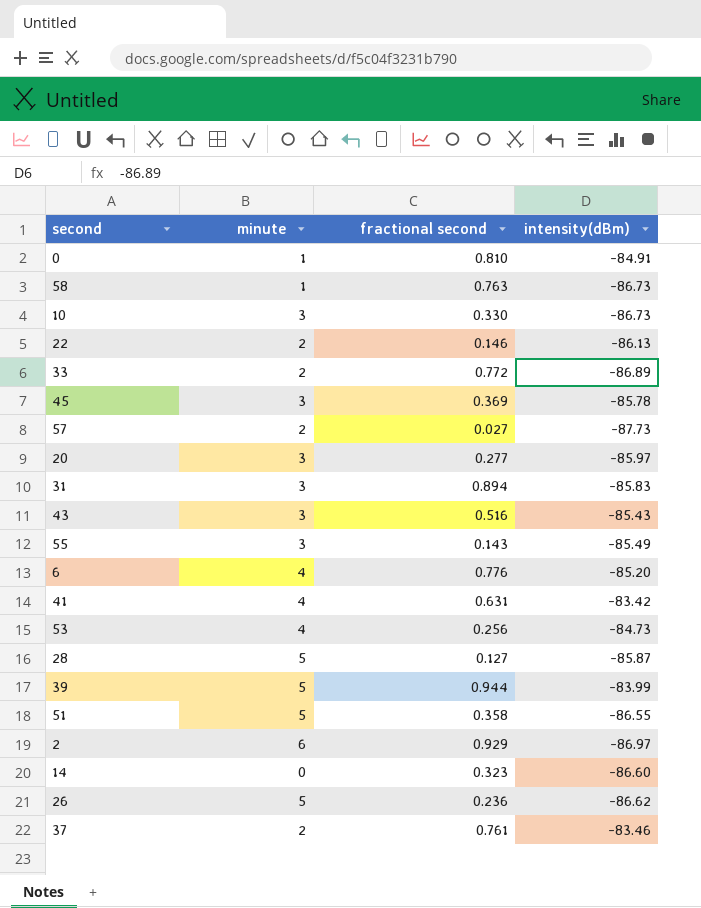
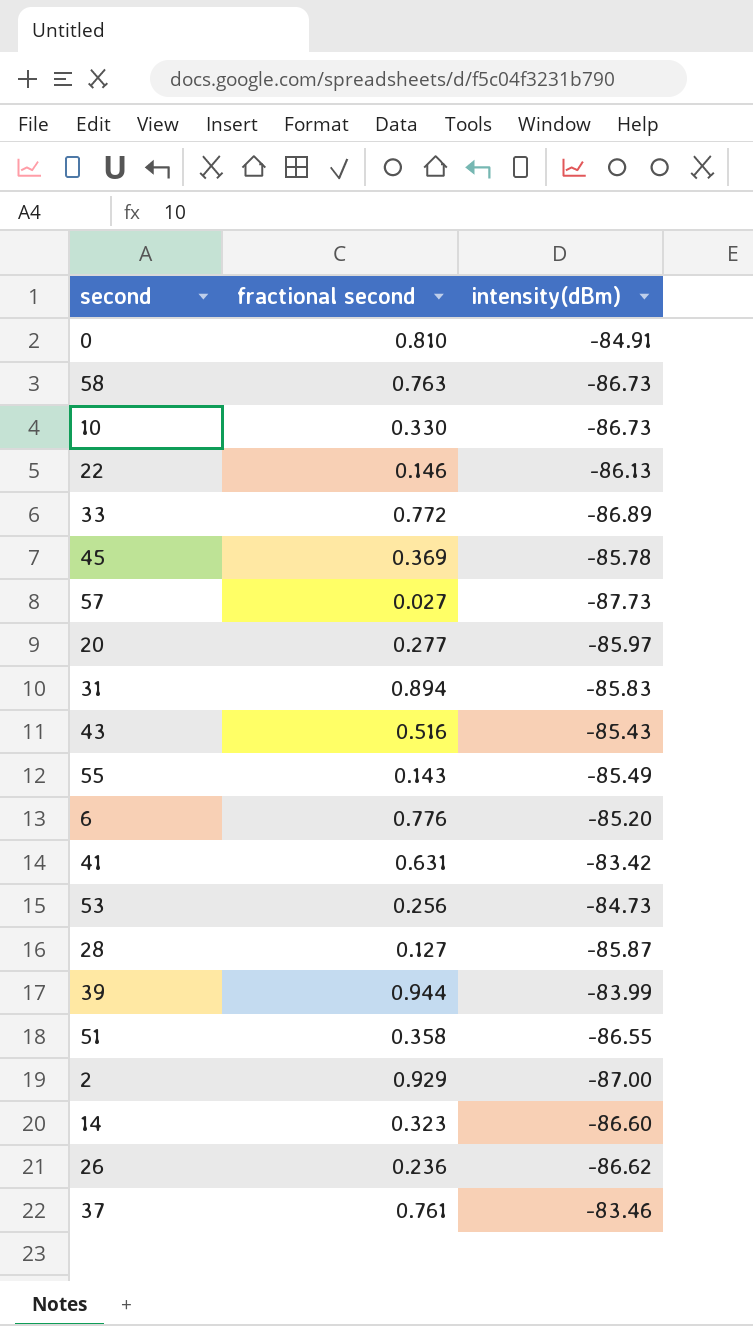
column minute | position: 2 -> none
2 | intensity(dBm): -86.97 -> -87.00

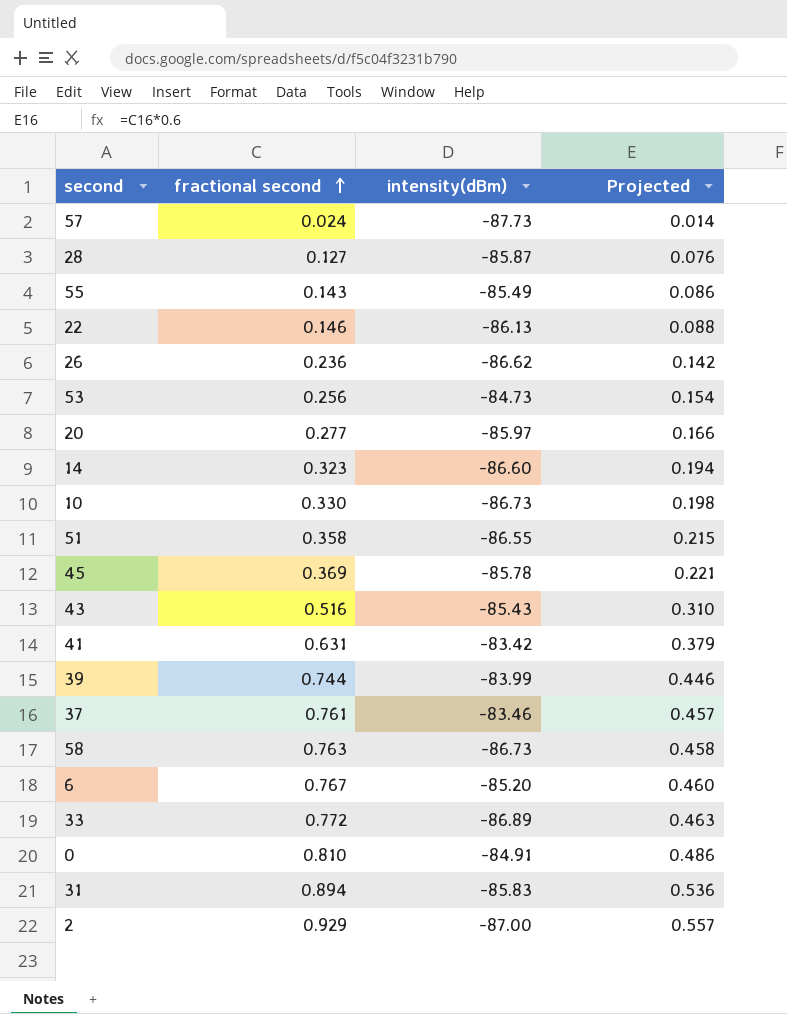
row order: none -> fractional second ascending
column Projected | formula: none -> [fractional second] * 0.6
57 | fractional second: 0.027 -> 0.024
39 | fractional second: 0.944 -> 0.744
6 | fractional second: 0.776 -> 0.767

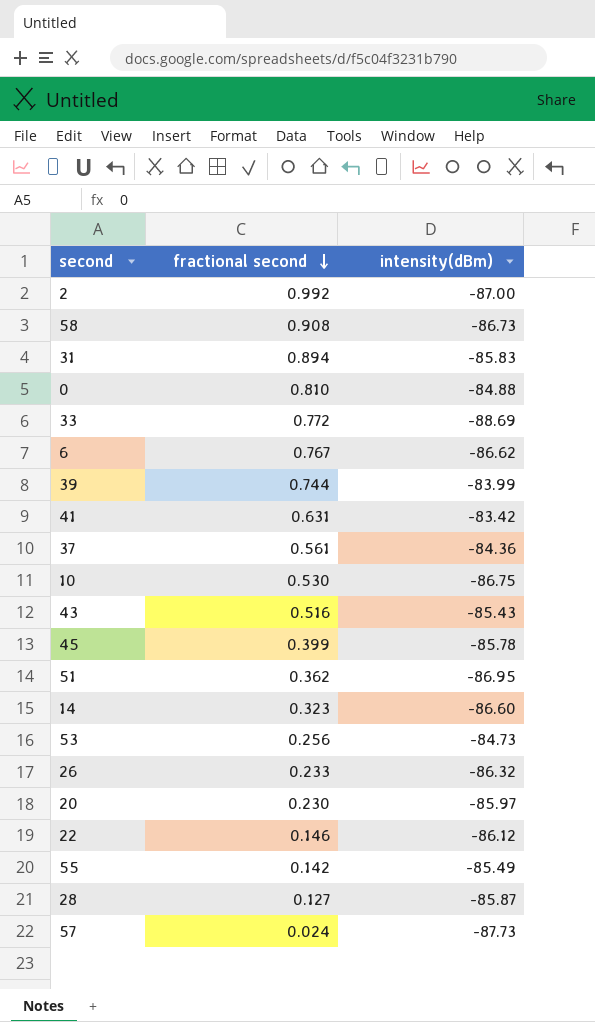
row order: fractional second ascending -> fractional second descending
column Projected | formula: [fractional second] * 0.6 -> none
2 | fractional second: 0.929 -> 0.992
58 | fractional second: 0.763 -> 0.908
0 | intensity(dBm): -84.91 -> -84.88
33 | intensity(dBm): -86.89 -> -88.69
6 | intensity(dBm): -85.20 -> -86.62
37 | fractional second: 0.761 -> 0.561
37 | intensity(dBm): -83.46 -> -84.36
10 | fractional second: 0.330 -> 0.530
10 | intensity(dBm): -86.73 -> -86.75
45 | fractional second: 0.369 -> 0.399
51 | fractional second: 0.358 -> 0.362
51 | intensity(dBm): -86.55 -> -86.95
26 | fractional second: 0.236 -> 0.233
26 | intensity(dBm): -86.62 -> -86.32
20 | fractional second: 0.277 -> 0.230
22 | intensity(dBm): -86.13 -> -86.12
55 | fractional second: 0.143 -> 0.142

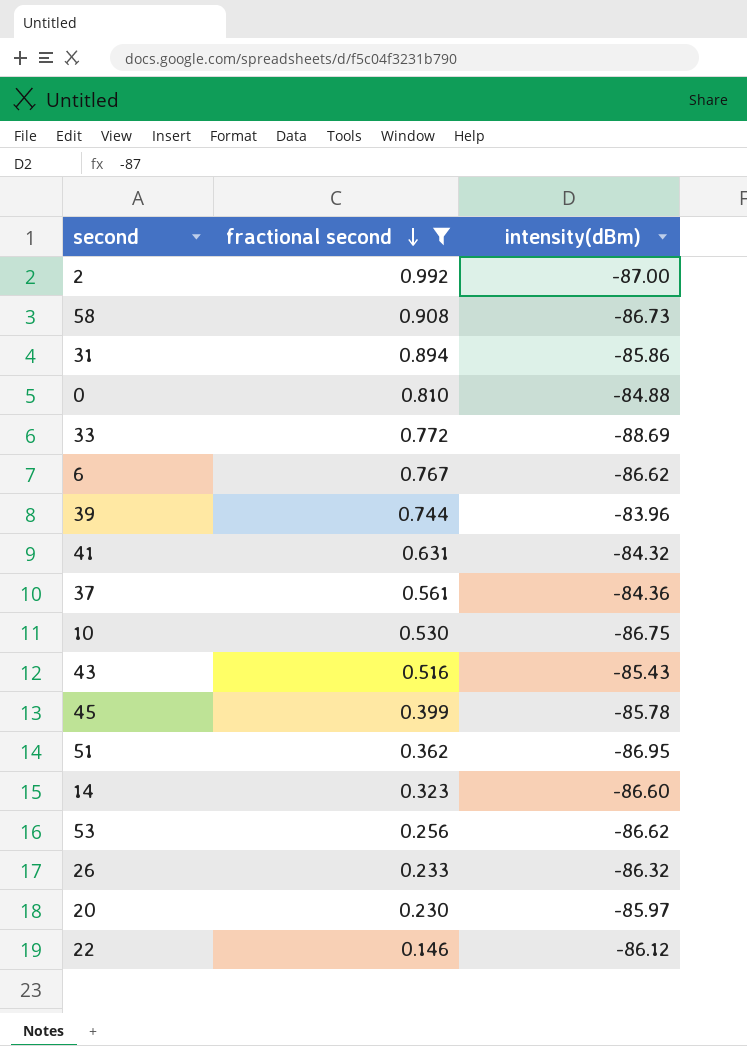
filter: none -> fractional second >= 0.146
31 | intensity(dBm): -85.83 -> -85.86
39 | intensity(dBm): -83.99 -> -83.96
41 | intensity(dBm): -83.42 -> -84.32
53 | intensity(dBm): -84.73 -> -86.62

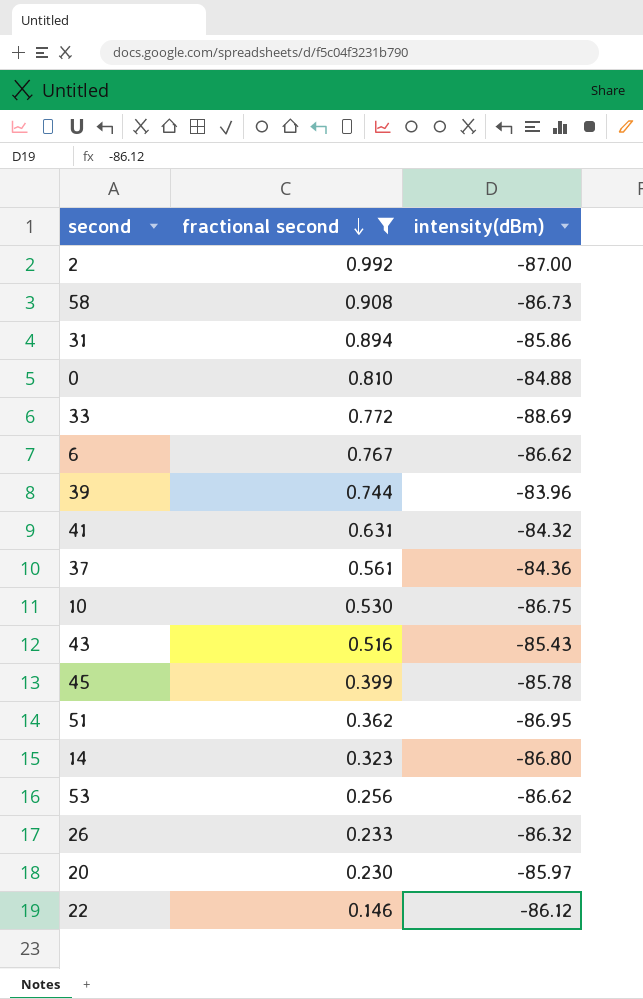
14 | intensity(dBm): -86.60 -> -86.80

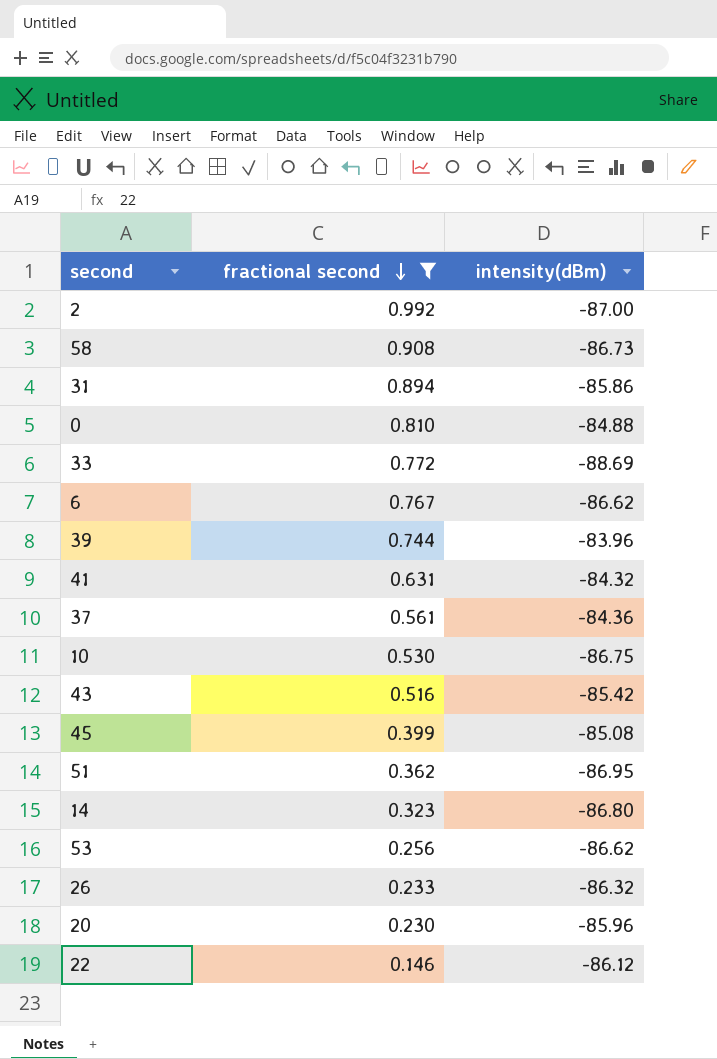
43 | intensity(dBm): -85.43 -> -85.42
45 | intensity(dBm): -85.78 -> -85.08
20 | intensity(dBm): -85.97 -> -85.96

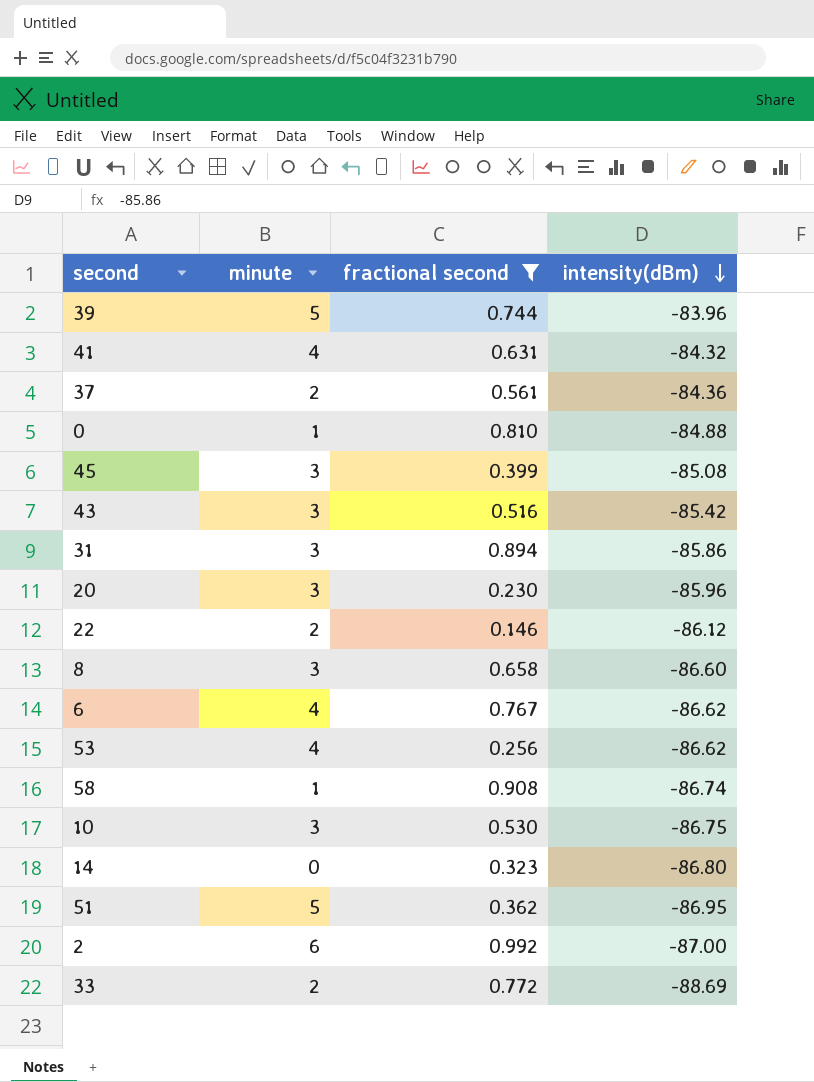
row order: fractional second descending -> intensity(dBm) descending
column minute | position: none -> 2
row 26: 0.233 | -86.32 -> none
row 8: none -> 3 | 0.658 | -86.60
58 | intensity(dBm): -86.73 -> -86.74

